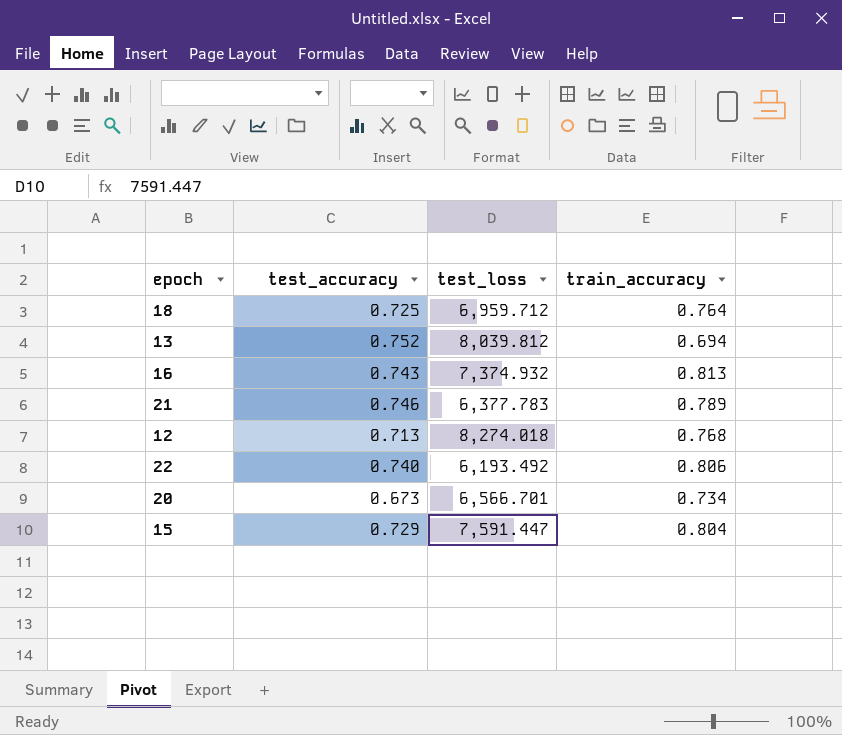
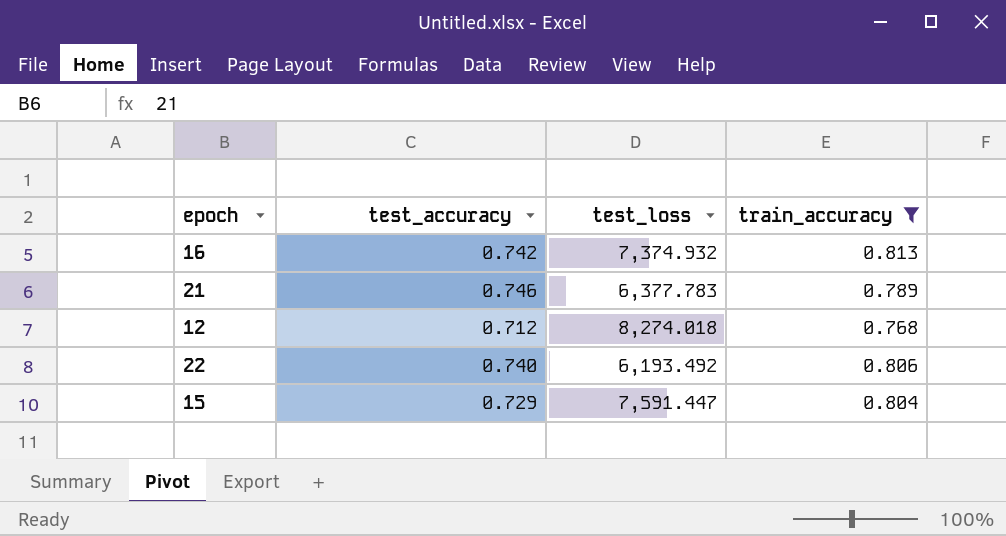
filter: none -> train_accuracy >= 0.768
16 | test_accuracy: 0.743 -> 0.742
12 | test_accuracy: 0.713 -> 0.712

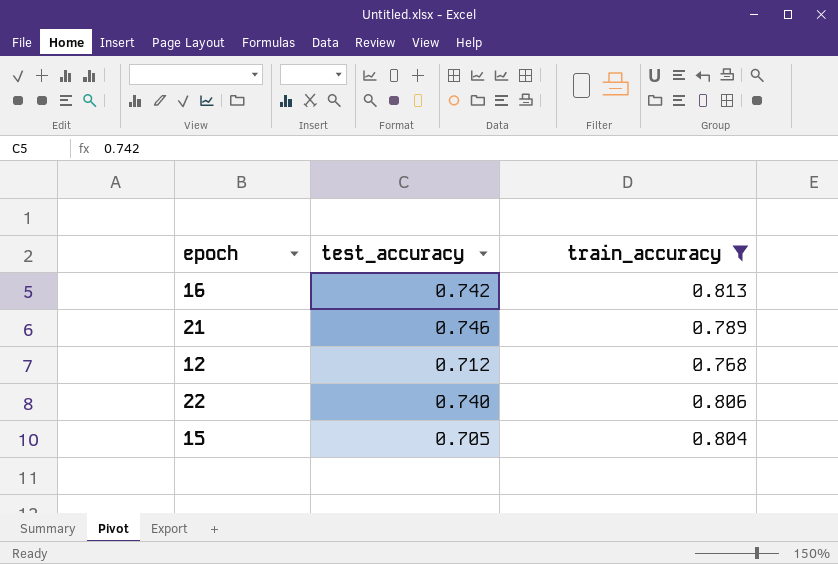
column test_loss | position: 3 -> none
15 | test_accuracy: 0.729 -> 0.705

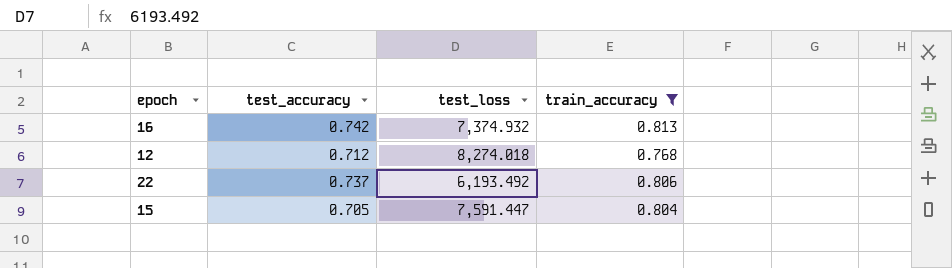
column test_loss | position: none -> 3
row 21: 0.746 | 0.789 -> none
22 | test_accuracy: 0.740 -> 0.737

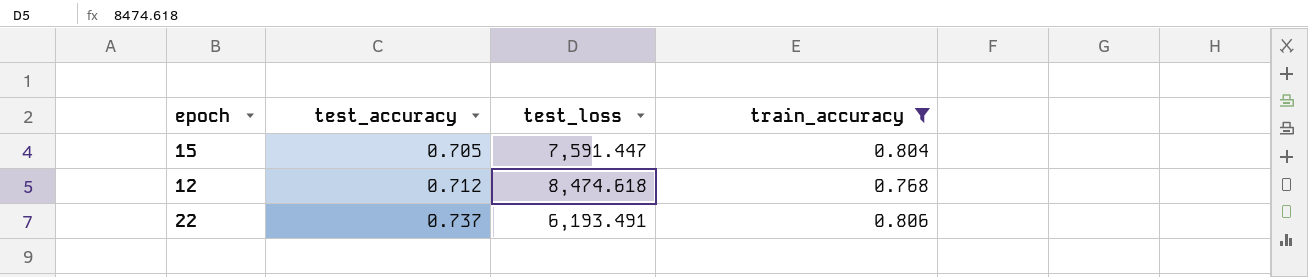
row order: none -> test_accuracy ascending
row 16: 0.742 | 7,374.932 | 0.813 -> none
12 | test_loss: 8,274.018 -> 8,474.618
22 | test_loss: 6,193.492 -> 6,193.491

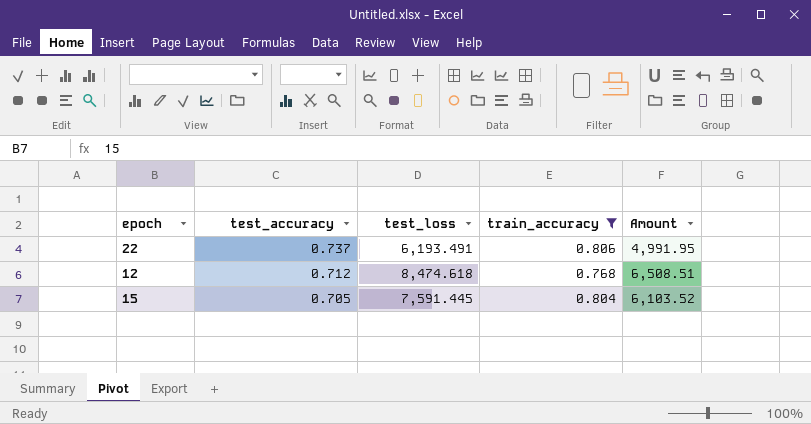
row order: test_accuracy ascending -> test_accuracy descending
column Amount | formula: none -> [test_loss] * [train_accuracy]
15 | test_loss: 7,591.447 -> 7,591.445

